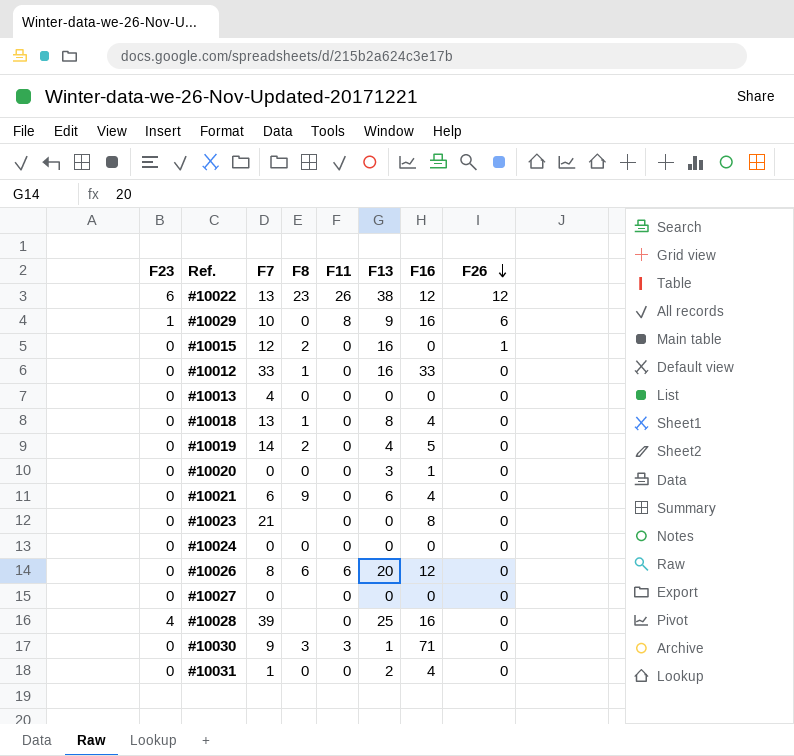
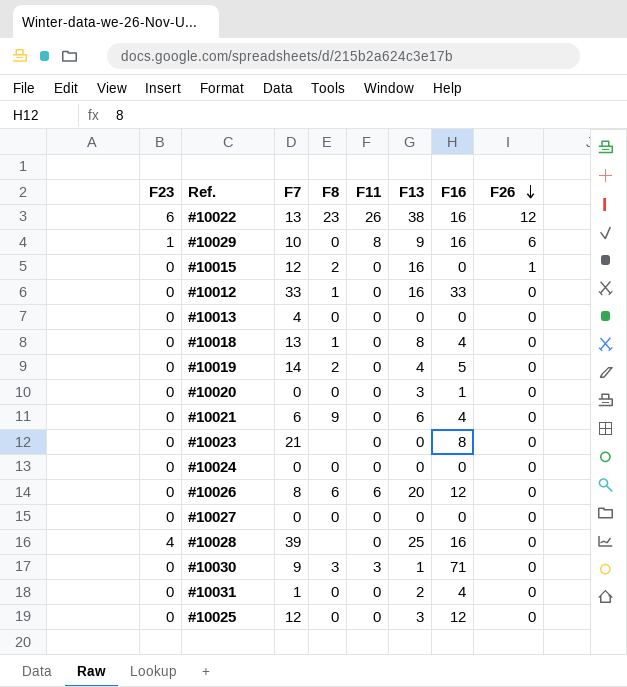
#10022 | F16: 12 -> 16
#10027 | F8: none -> 0
row #10025: none -> 0 | 12 | 0 | 0 | 3 | 12 | 0

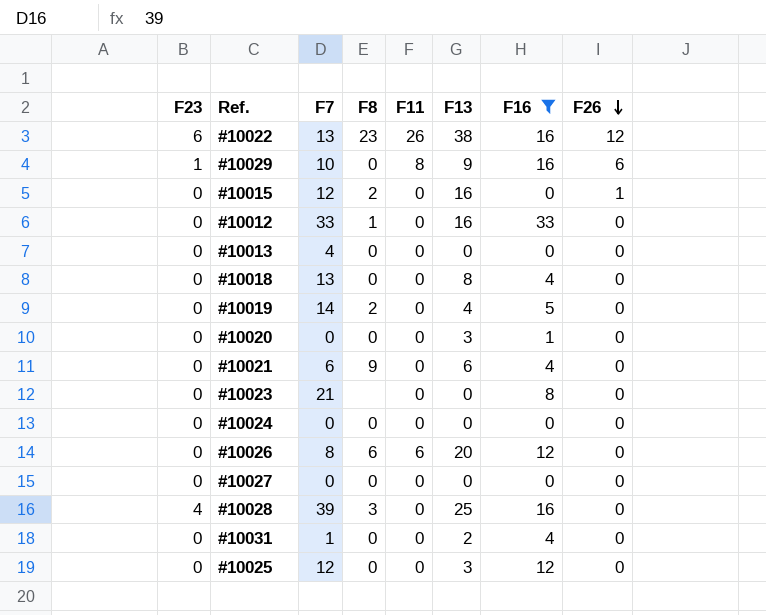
filter: none -> F16 != 71
#10018 | F8: 1 -> 0
#10028 | F8: none -> 3

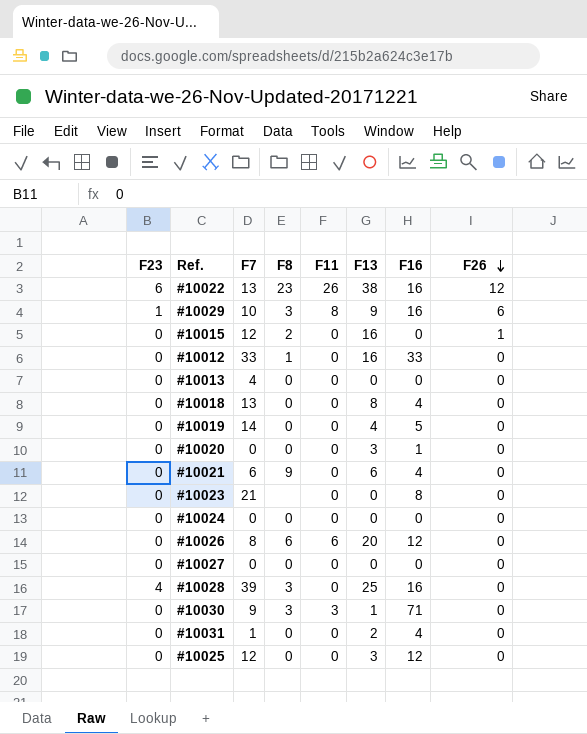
filter: F16 != 71 -> none
#10029 | F8: 0 -> 3
#10019 | F8: 2 -> 0

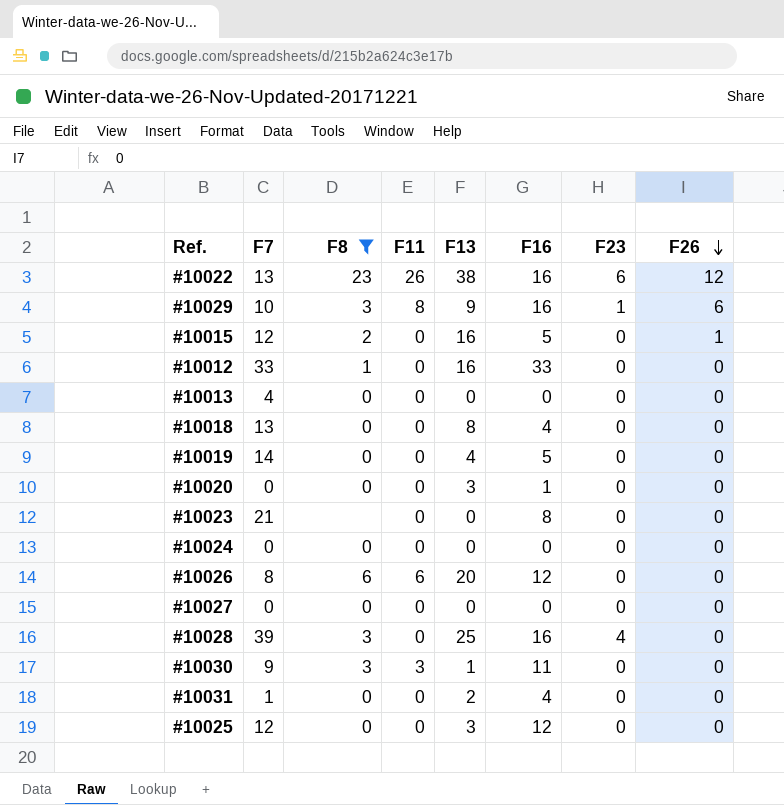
filter: none -> F8 != 9
column F23 | position: 1 -> 7
#10015 | F16: 0 -> 5
#10030 | F16: 71 -> 11

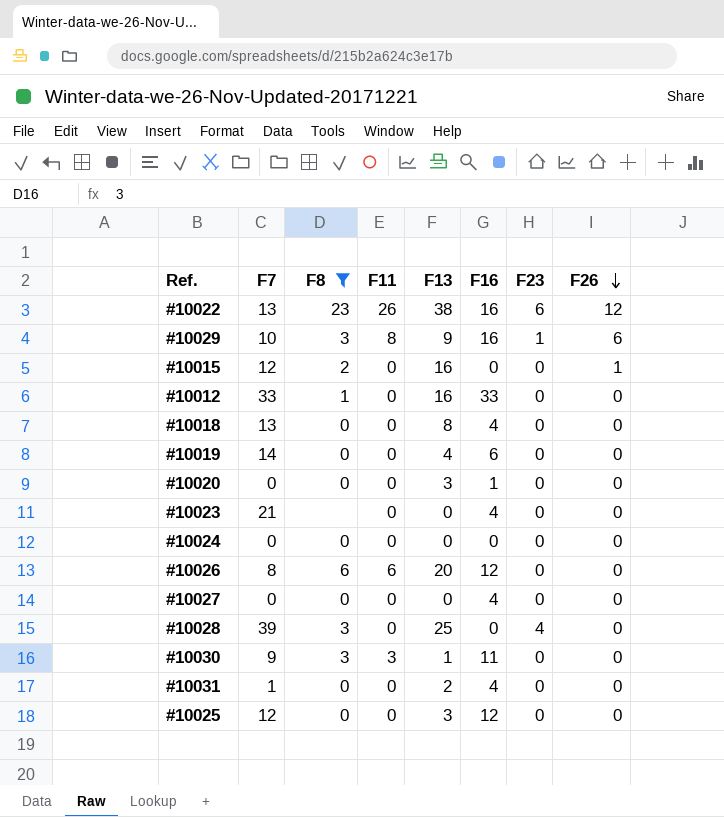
row #10013: 4 | 0 | 0 | 0 | 0 | 0 | 0 -> none
#10015 | F16: 5 -> 0
#10019 | F16: 5 -> 6
#10023 | F16: 8 -> 4
#10027 | F16: 0 -> 4
#10028 | F16: 16 -> 0

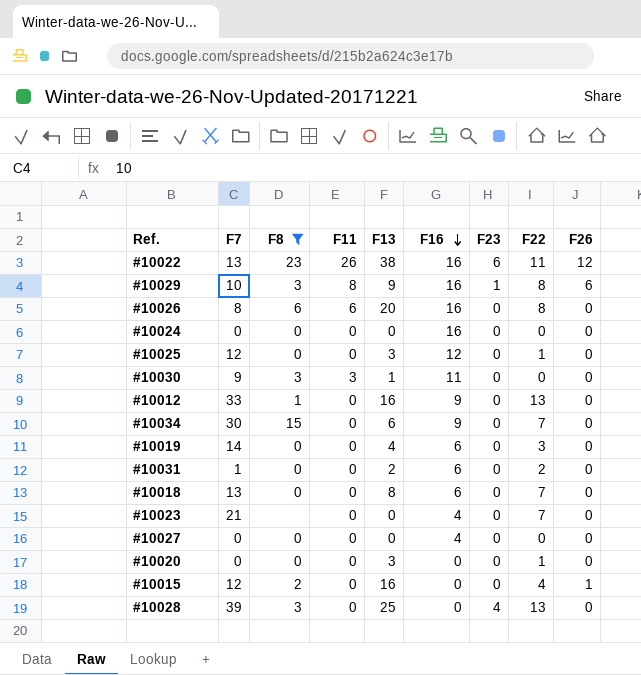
row order: F26 descending -> F16 descending
column F22 | position: none -> 8
#10026 | F16: 12 -> 16
#10024 | F16: 0 -> 16
#10012 | F16: 33 -> 9
row #10034: none -> 30 | 15 | 0 | 6 | 9 | 0 | 7 | 0
#10031 | F16: 4 -> 6
#10018 | F16: 4 -> 6
#10020 | F16: 1 -> 0

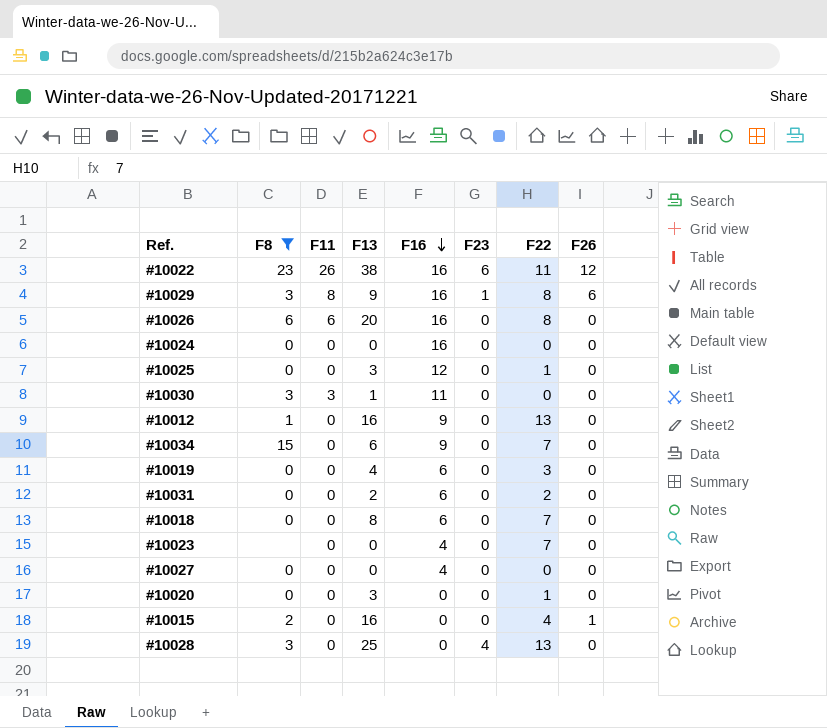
column F7 | position: 2 -> none

